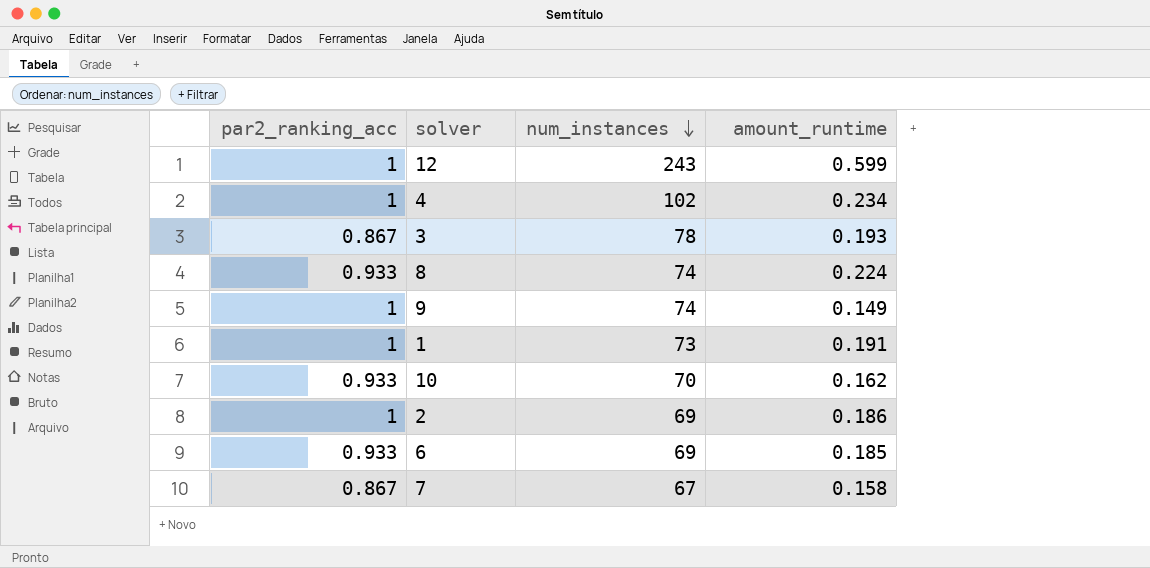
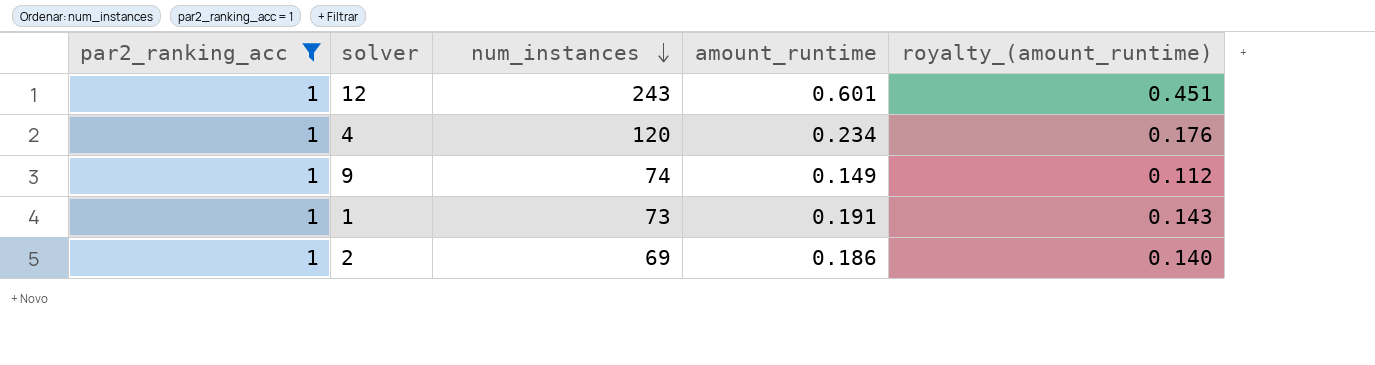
filter: none -> par2_ranking_acc = 1
column royalty_(amount_runtime) | formula: none -> [amount_runtime] * 0.75
12 | amount_runtime: 0.599 -> 0.601
4 | num_instances: 102 -> 120

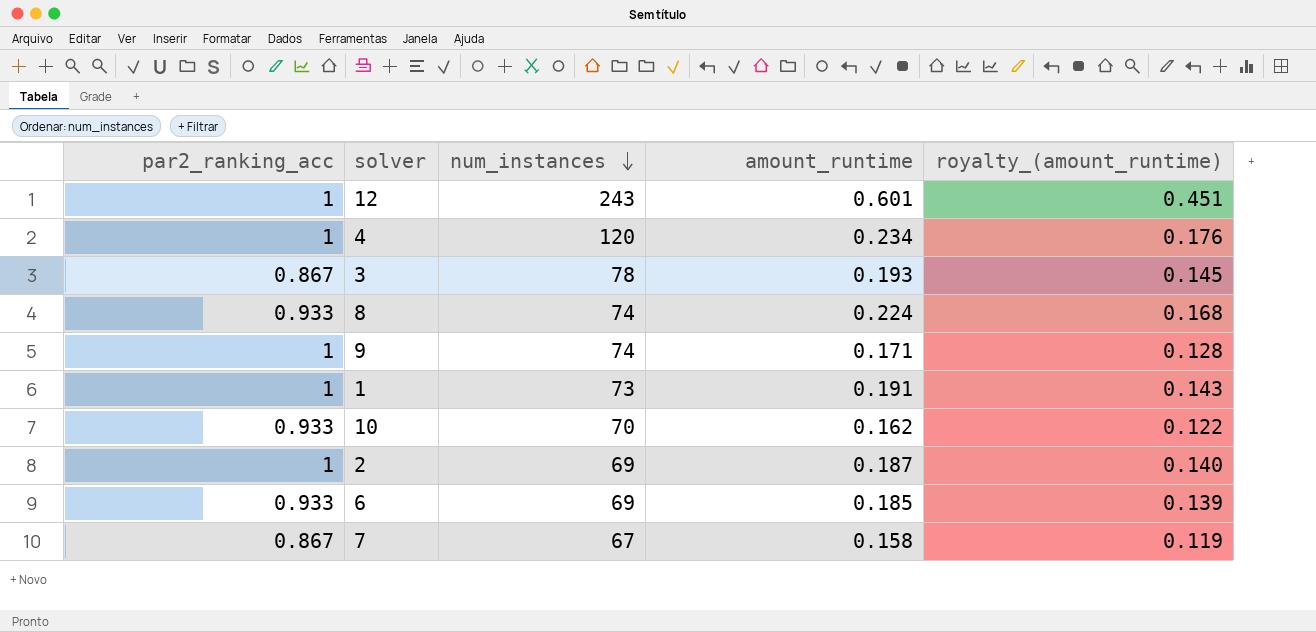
filter: par2_ranking_acc = 1 -> none
9 | amount_runtime: 0.149 -> 0.171
9 | royalty_(amount_runtime): 0.112 -> 0.128
2 | amount_runtime: 0.186 -> 0.187

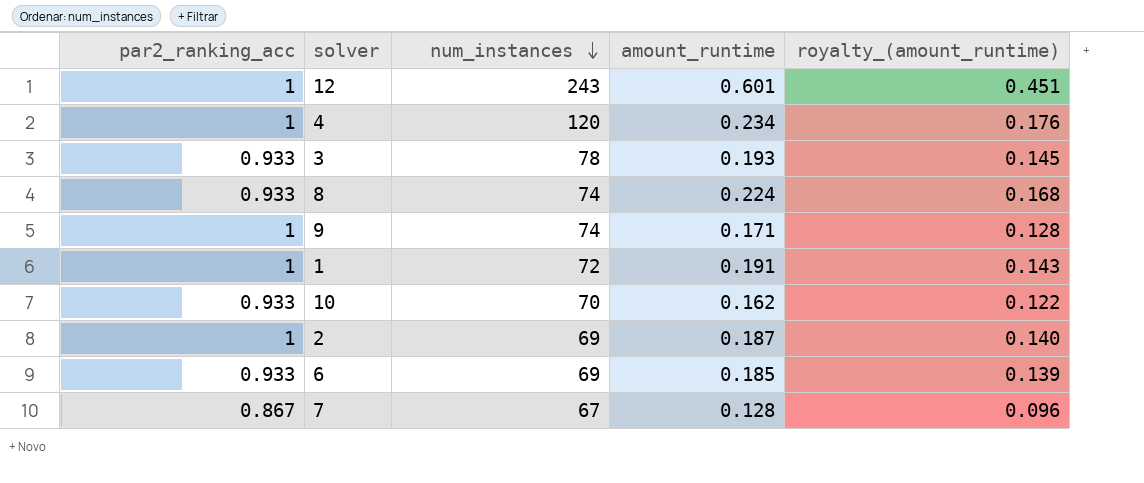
3 | par2_ranking_acc: 0.867 -> 0.933
1 | num_instances: 73 -> 72
7 | amount_runtime: 0.158 -> 0.128
7 | royalty_(amount_runtime): 0.119 -> 0.096

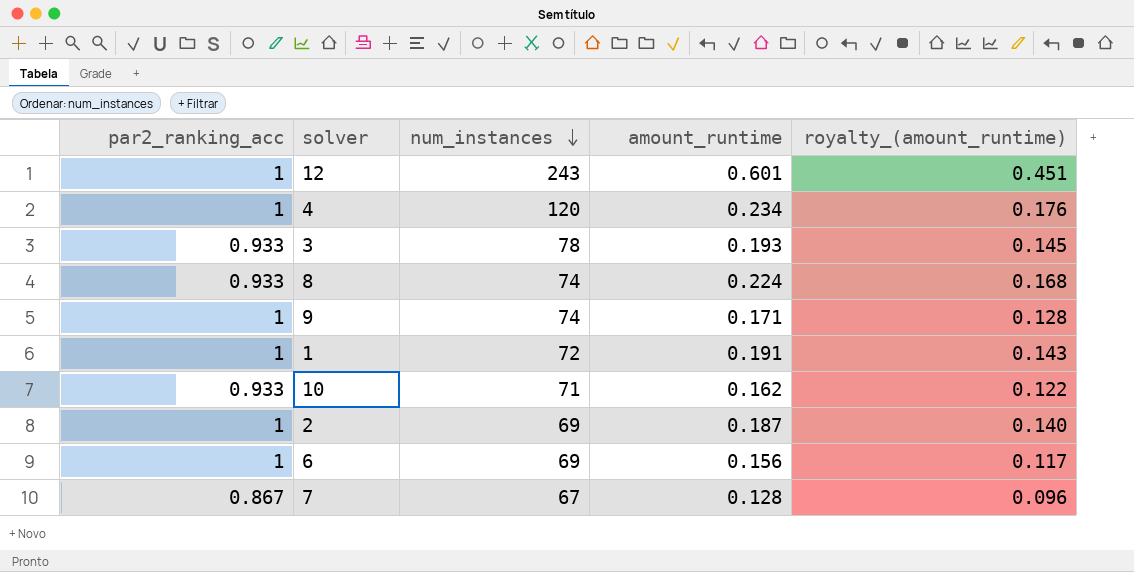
10 | num_instances: 70 -> 71
6 | par2_ranking_acc: 0.933 -> 1
6 | amount_runtime: 0.185 -> 0.156
6 | royalty_(amount_runtime): 0.139 -> 0.117

